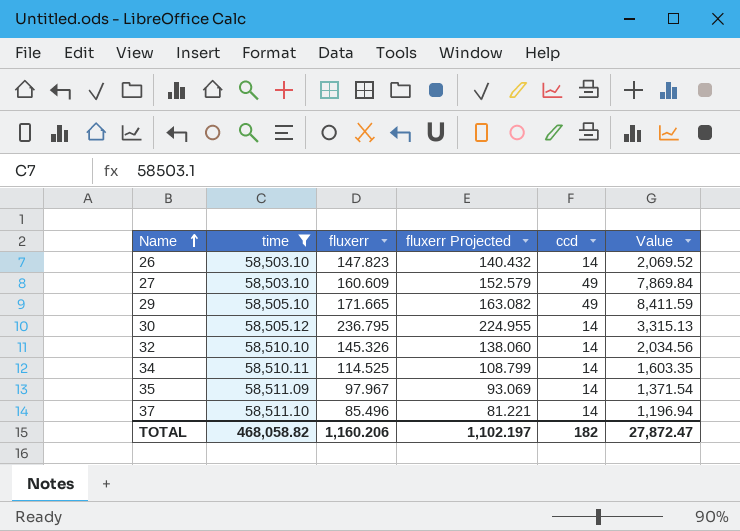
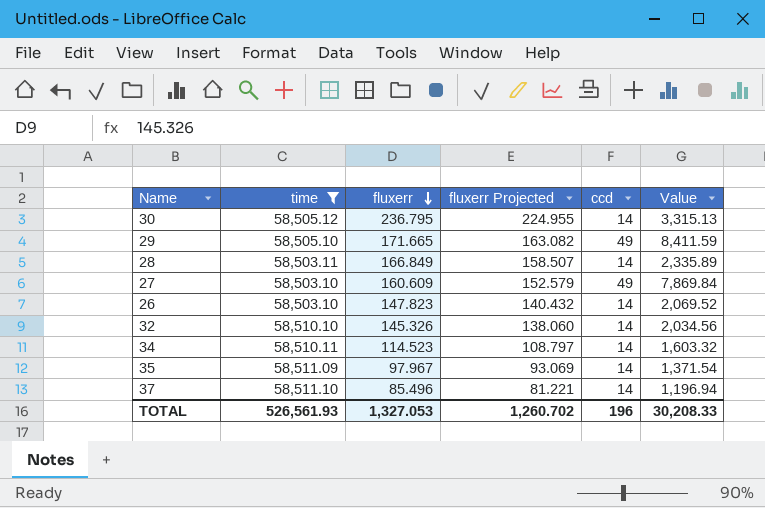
row order: Name ascending -> fluxerr descending
row 28: none -> 58,503.11 | 166.849 | 158.507 | 14 | 2,335.89
34 | fluxerr: 114.525 -> 114.523
34 | fluxerr Projected: 108.799 -> 108.797
34 | Value: 1,603.35 -> 1,603.32
TOTAL | time: 468,058.82 -> 526,561.93
TOTAL | fluxerr: 1,160.206 -> 1,327.053
TOTAL | fluxerr Projected: 1,102.197 -> 1,260.702
TOTAL | ccd: 182 -> 196
TOTAL | Value: 27,872.47 -> 30,208.33

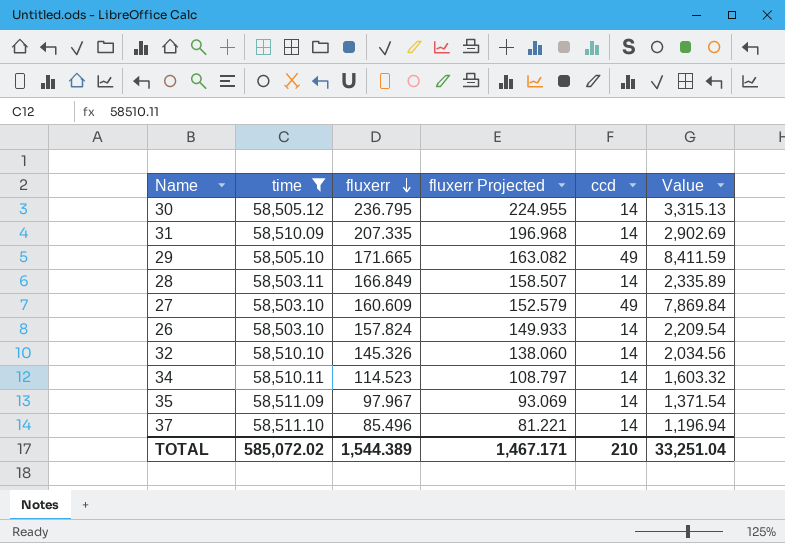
row 31: none -> 58,510.09 | 207.335 | 196.968 | 14 | 2,902.69
26 | fluxerr: 147.823 -> 157.824
26 | fluxerr Projected: 140.432 -> 149.933
26 | Value: 2,069.52 -> 2,209.54
TOTAL | time: 526,561.93 -> 585,072.02
TOTAL | fluxerr: 1,327.053 -> 1,544.389
TOTAL | fluxerr Projected: 1,260.702 -> 1,467.171
TOTAL | ccd: 196 -> 210
TOTAL | Value: 30,208.33 -> 33,251.04

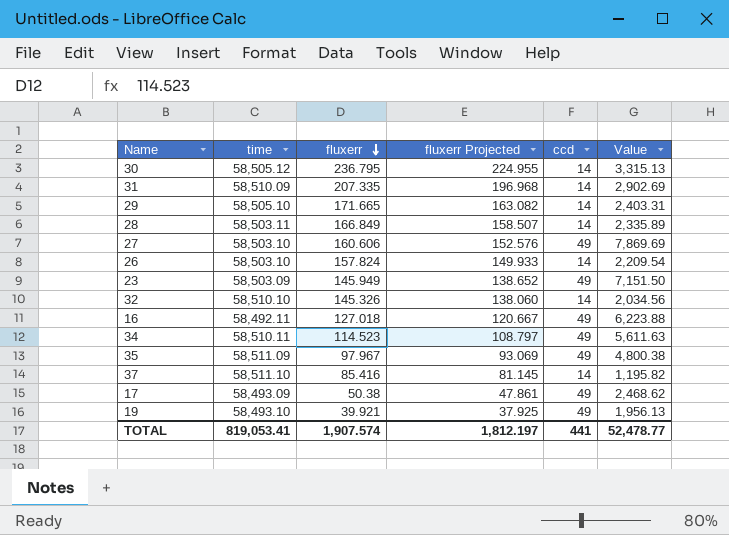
filter: time >= 58,503.10 -> none
29 | ccd: 49 -> 14
29 | Value: 8,411.59 -> 2,403.31
27 | fluxerr: 160.609 -> 160.606
27 | fluxerr Projected: 152.579 -> 152.576
27 | Value: 7,869.84 -> 7,869.69
34 | ccd: 14 -> 49
34 | Value: 1,603.32 -> 5,611.63
35 | ccd: 14 -> 49
35 | Value: 1,371.54 -> 4,800.38
37 | fluxerr: 85.496 -> 85.416
37 | fluxerr Projected: 81.221 -> 81.145
37 | Value: 1,196.94 -> 1,195.82
TOTAL | time: 585,072.02 -> 819,053.41
TOTAL | fluxerr: 1,544.389 -> 1,907.574
TOTAL | fluxerr Projected: 1,467.171 -> 1,812.197
TOTAL | ccd: 210 -> 441
TOTAL | Value: 33,251.04 -> 52,478.77

